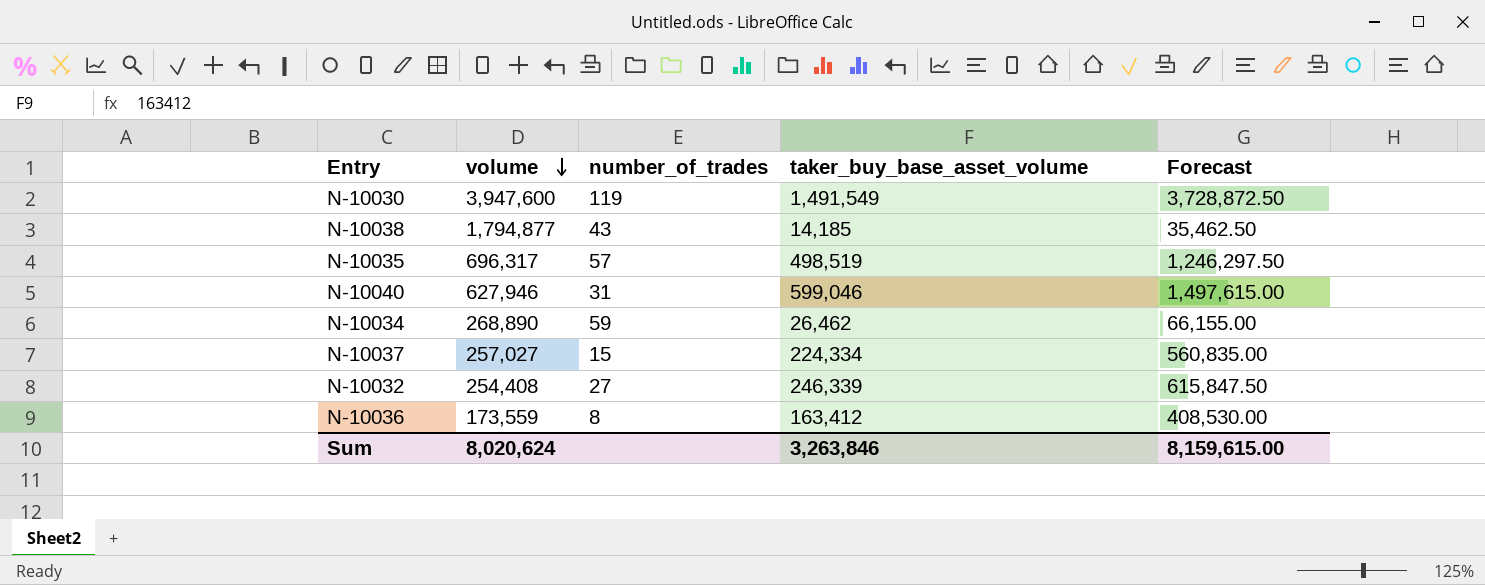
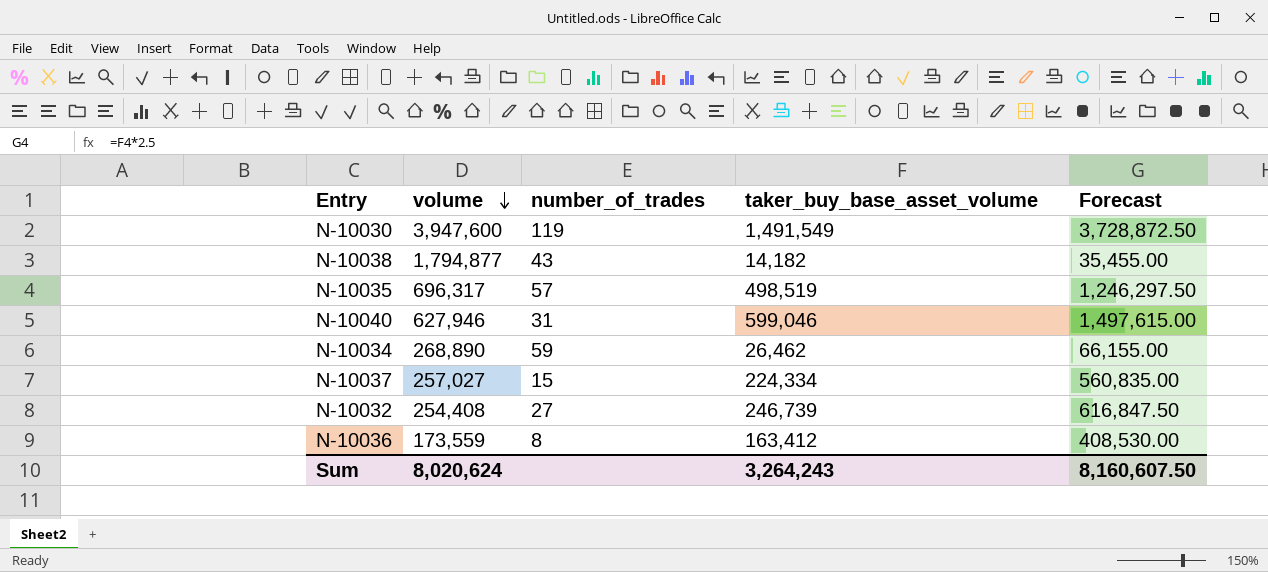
N-10038 | taker_buy_base_asset_volume: 14,185 -> 14,182
N-10038 | Forecast: 35,462.50 -> 35,455.00
N-10032 | taker_buy_base_asset_volume: 246,339 -> 246,739
N-10032 | Forecast: 615,847.50 -> 616,847.50
Sum | taker_buy_base_asset_volume: 3,263,846 -> 3,264,243
Sum | Forecast: 8,159,615.00 -> 8,160,607.50

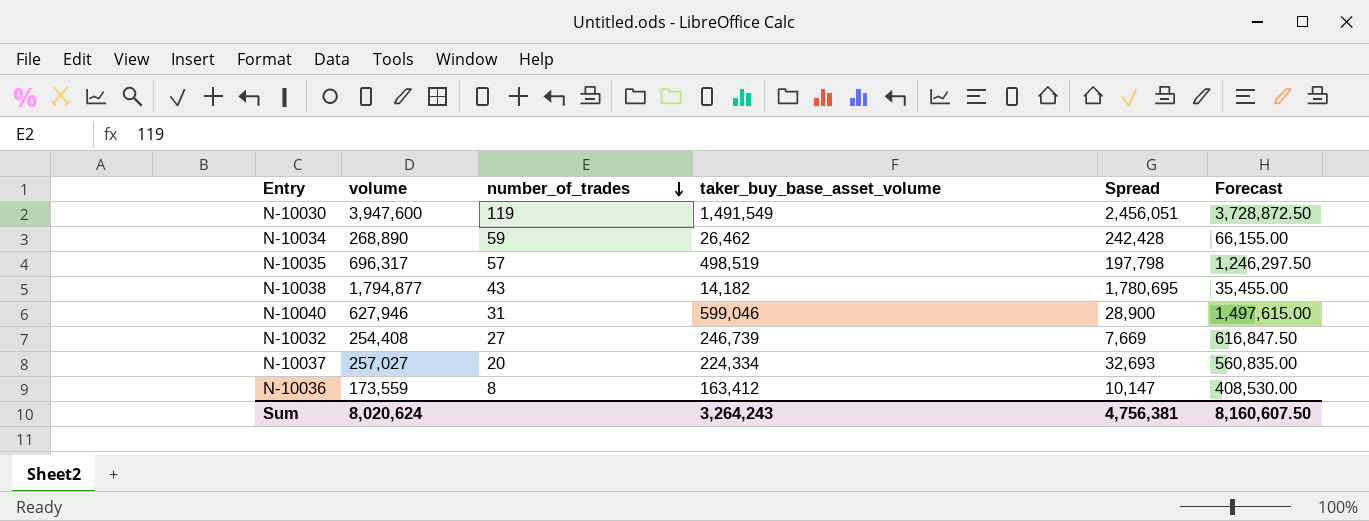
row order: volume descending -> number_of_trades descending
column Spread | formula: none -> [volume] - [taker_buy_base_asset_volume]
N-10037 | number_of_trades: 15 -> 20

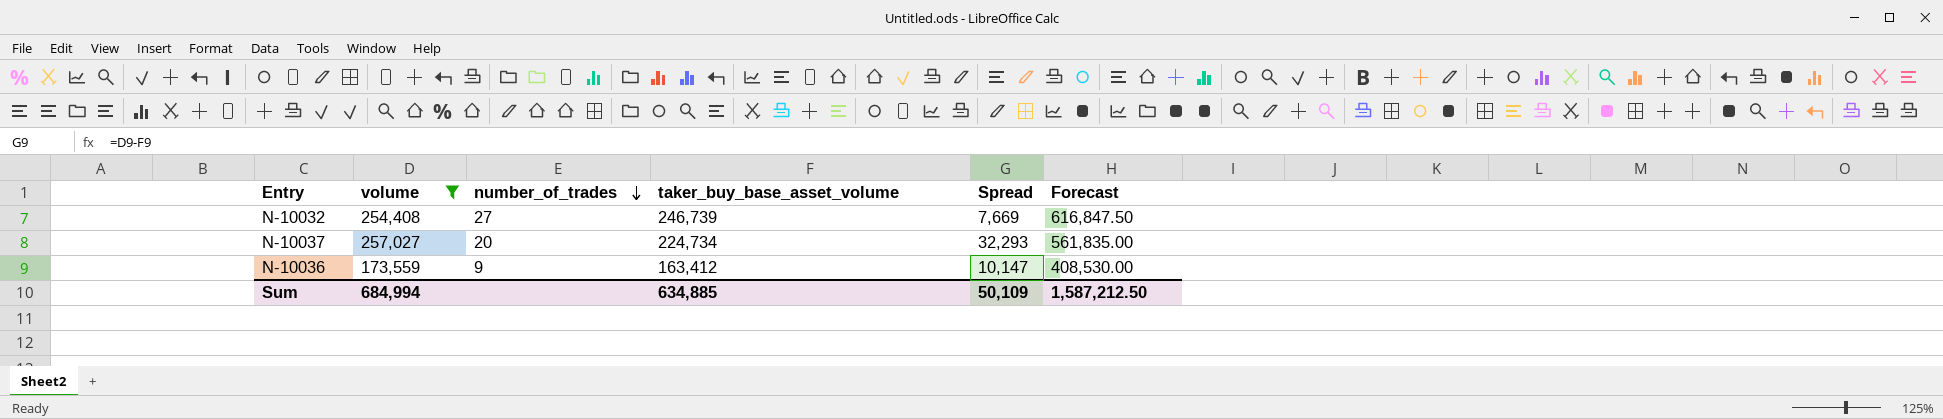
filter: none -> volume <= 257,027
N-10037 | taker_buy_base_asset_volume: 224,334 -> 224,734
N-10037 | Spread: 32,693 -> 32,293
N-10037 | Forecast: 560,835.00 -> 561,835.00
N-10036 | number_of_trades: 8 -> 9
Sum | volume: 8,020,624 -> 684,994
Sum | taker_buy_base_asset_volume: 3,264,243 -> 634,885
Sum | Spread: 4,756,381 -> 50,109
Sum | Forecast: 8,160,607.50 -> 1,587,212.50

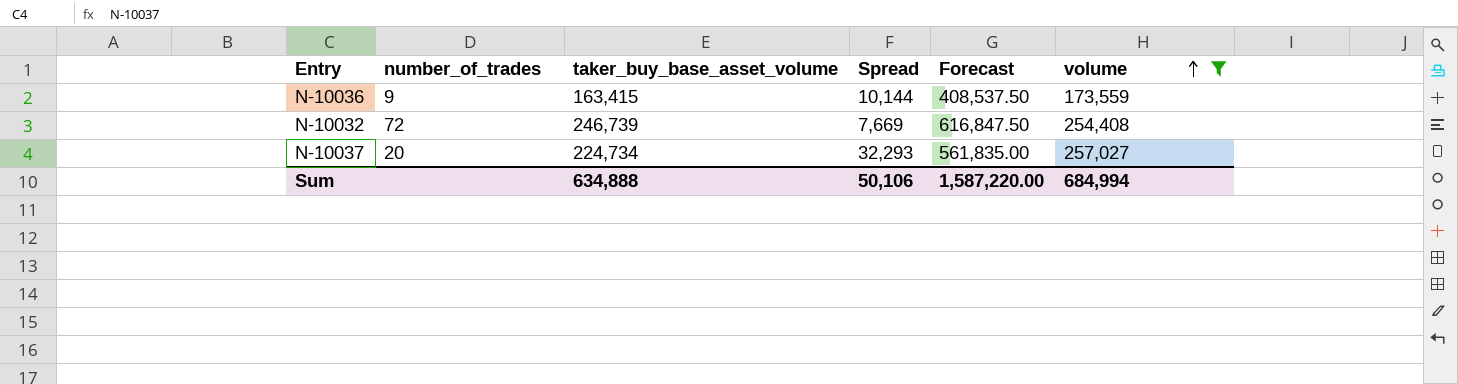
row order: number_of_trades descending -> volume ascending
column volume | position: 2 -> 6
N-10036 | taker_buy_base_asset_volume: 163,412 -> 163,415
N-10036 | Spread: 10,147 -> 10,144
N-10036 | Forecast: 408,530.00 -> 408,537.50
N-10032 | number_of_trades: 27 -> 72
Sum | taker_buy_base_asset_volume: 634,885 -> 634,888
Sum | Spread: 50,109 -> 50,106
Sum | Forecast: 1,587,212.50 -> 1,587,220.00

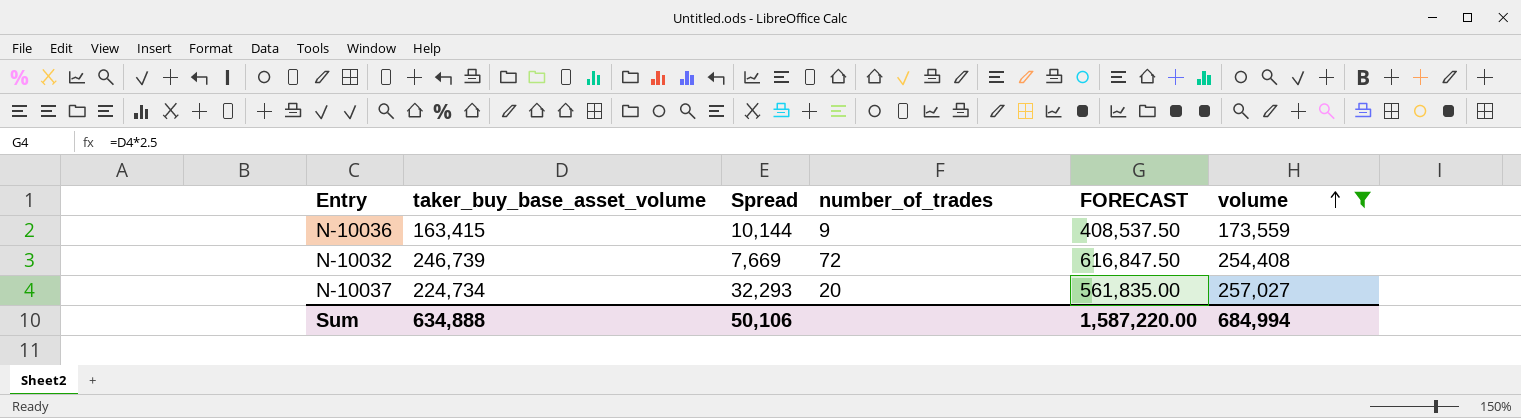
column number_of_trades | position: 2 -> 4
column name: Forecast -> FORECAST

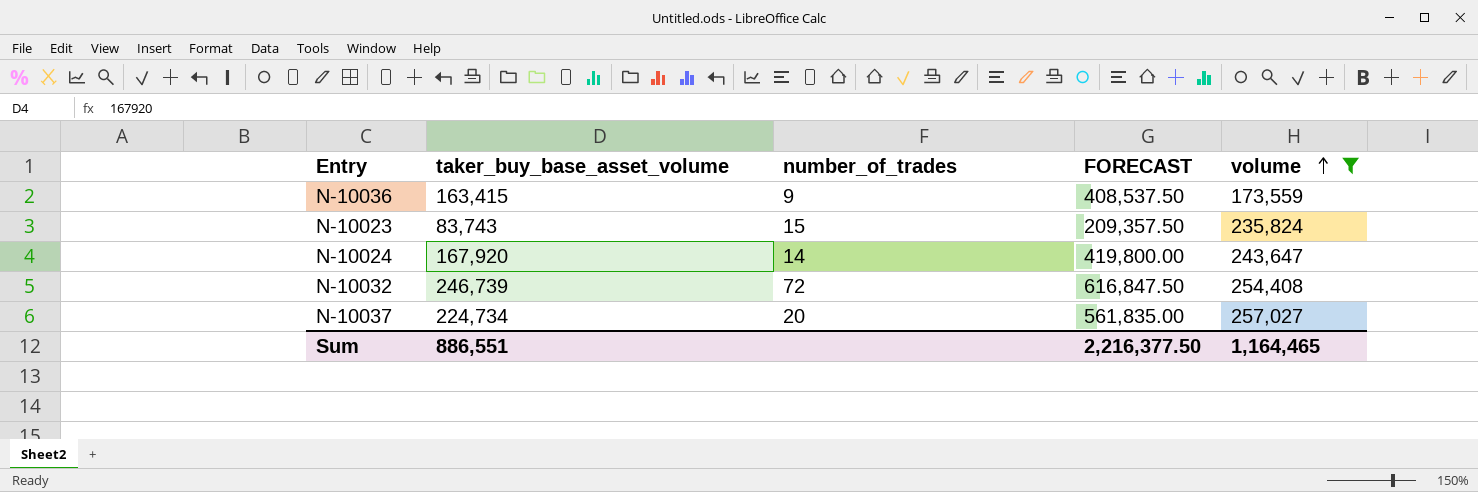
column Spread | formula: [volume] - [taker_buy_base_asset_volume] -> none
row N-10023: none -> 83,743 | 15 | 209,357.50 | 235,824
row N-10024: none -> 167,920 | 14 | 419,800.00 | 243,647
Sum | taker_buy_base_asset_volume: 634,888 -> 886,551
Sum | FORECAST: 1,587,220.00 -> 2,216,377.50
Sum | volume: 684,994 -> 1,164,465

